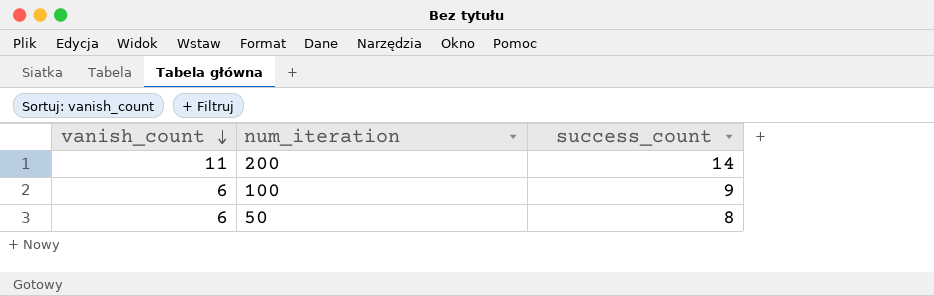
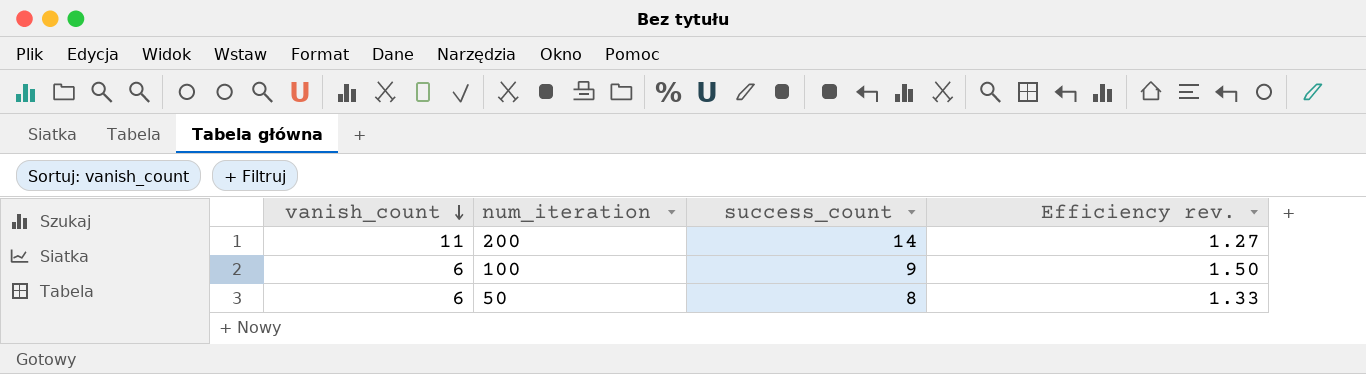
column Efficiency rev. | formula: none -> [success_count] / [vanish_count]

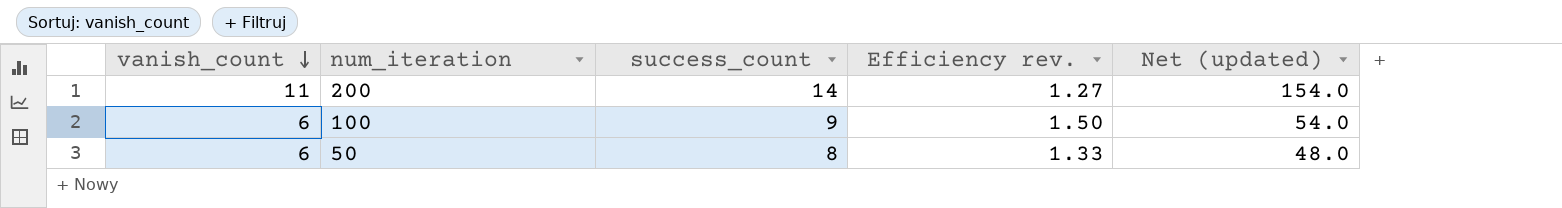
column Net (updated) | formula: none -> [vanish_count] * [success_count]

